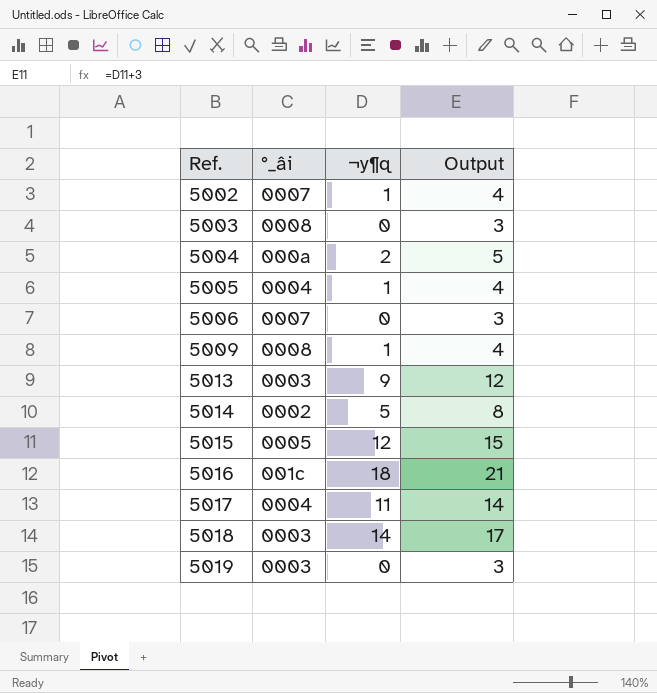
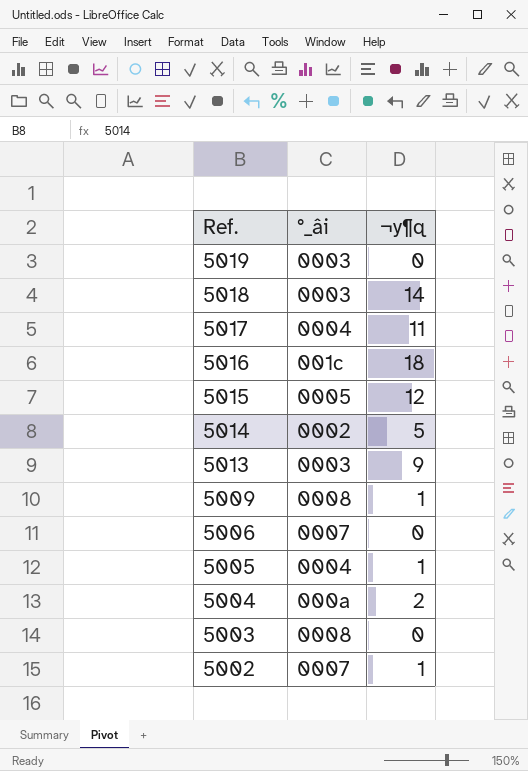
row order: Ref. ascending -> Ref. descending
column Output | formula: [¬y¶q] + 3 -> none

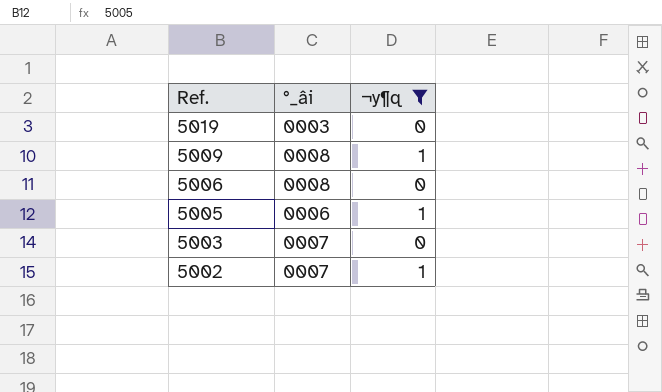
filter: none -> ¬y¶q <= 1
5006 | °_âi: 0007 -> 0008
5005 | °_âi: 0004 -> 0006
5003 | °_âi: 0008 -> 0007

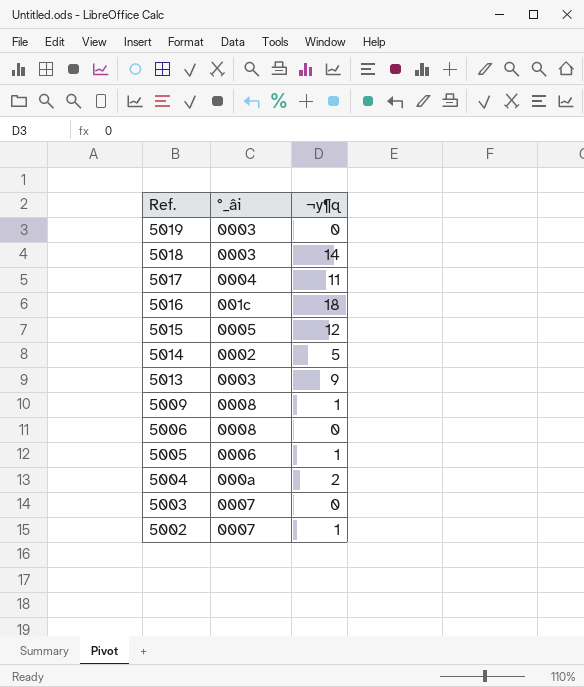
filter: ¬y¶q <= 1 -> none

